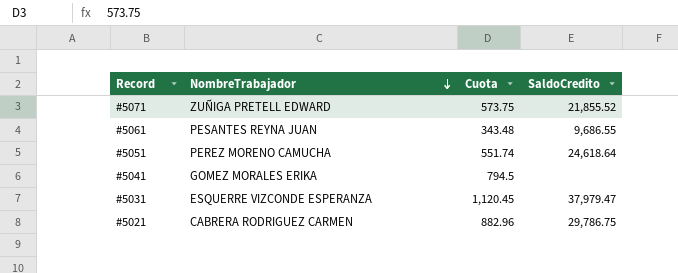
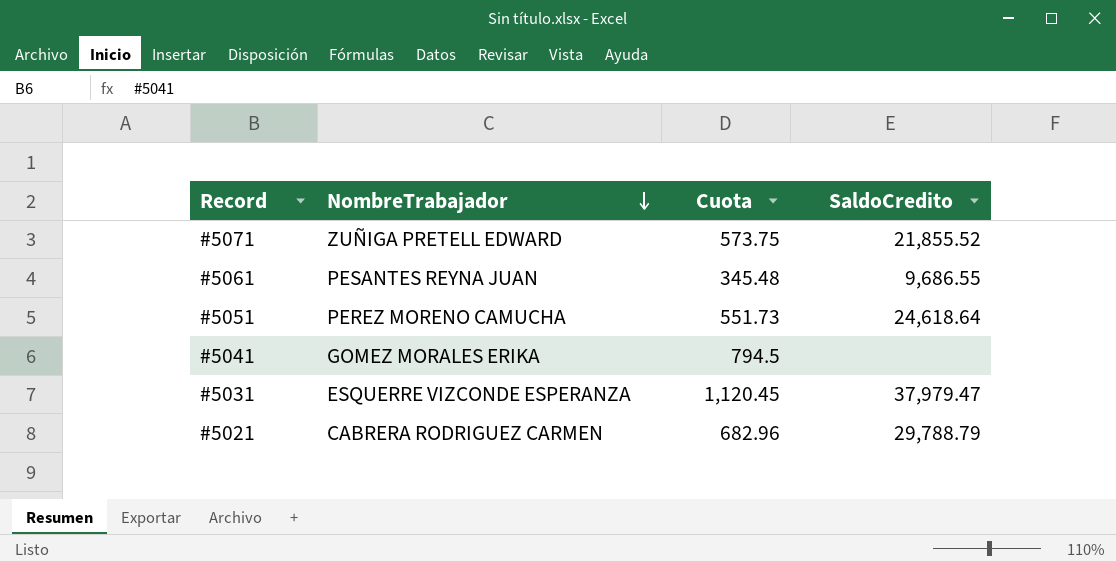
#5061 | Cuota: 343.48 -> 345.48
#5051 | Cuota: 551.74 -> 551.73
#5021 | Cuota: 882.96 -> 682.96
#5021 | SaldoCredito: 29,786.75 -> 29,788.79

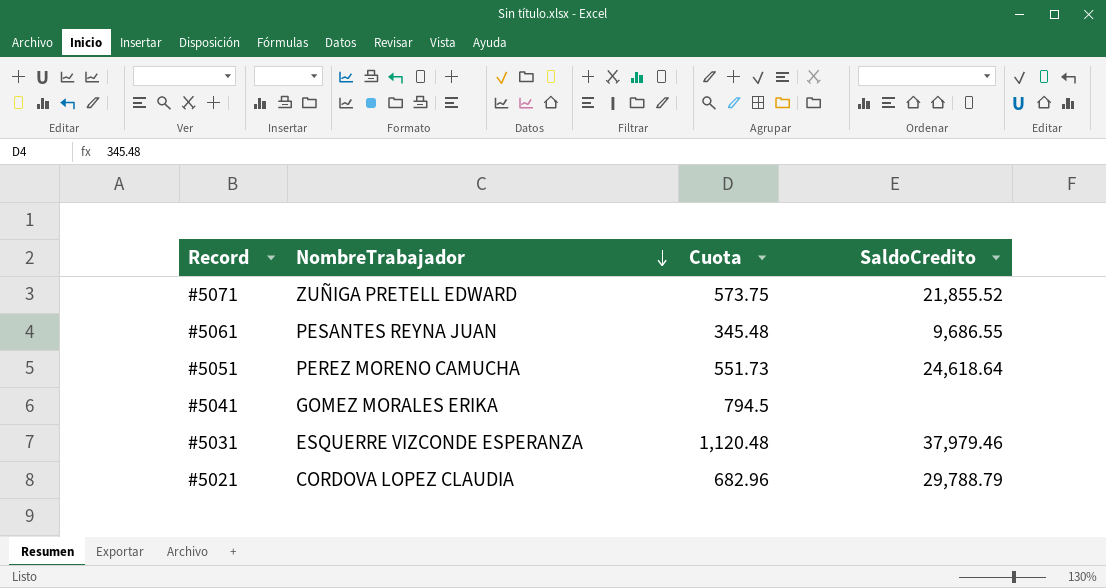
#5031 | Cuota: 1,120.45 -> 1,120.48
#5031 | SaldoCredito: 37,979.47 -> 37,979.46
#5021 | NombreTrabajador: CABRERA RODRIGUEZ CARMEN -> CORDOVA LOPEZ CLAUDIA

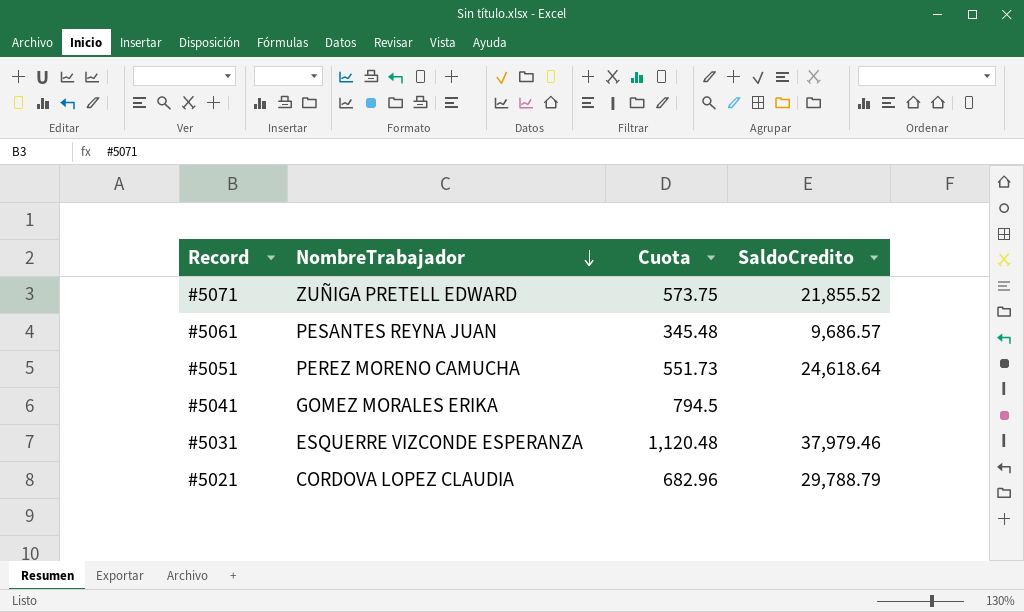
#5061 | SaldoCredito: 9,686.55 -> 9,686.57

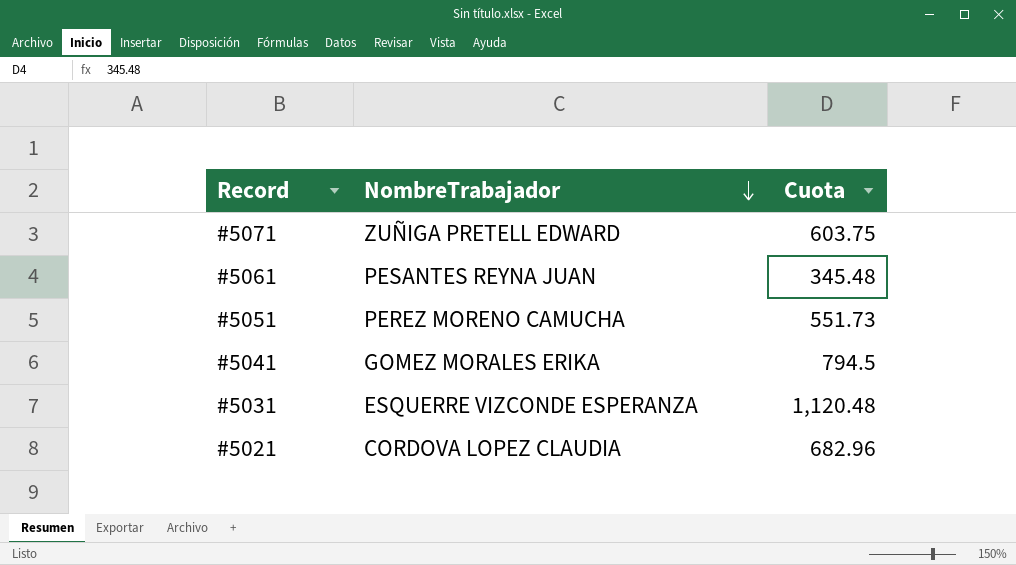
column SaldoCredito | position: 4 -> none
#5071 | Cuota: 573.75 -> 603.75

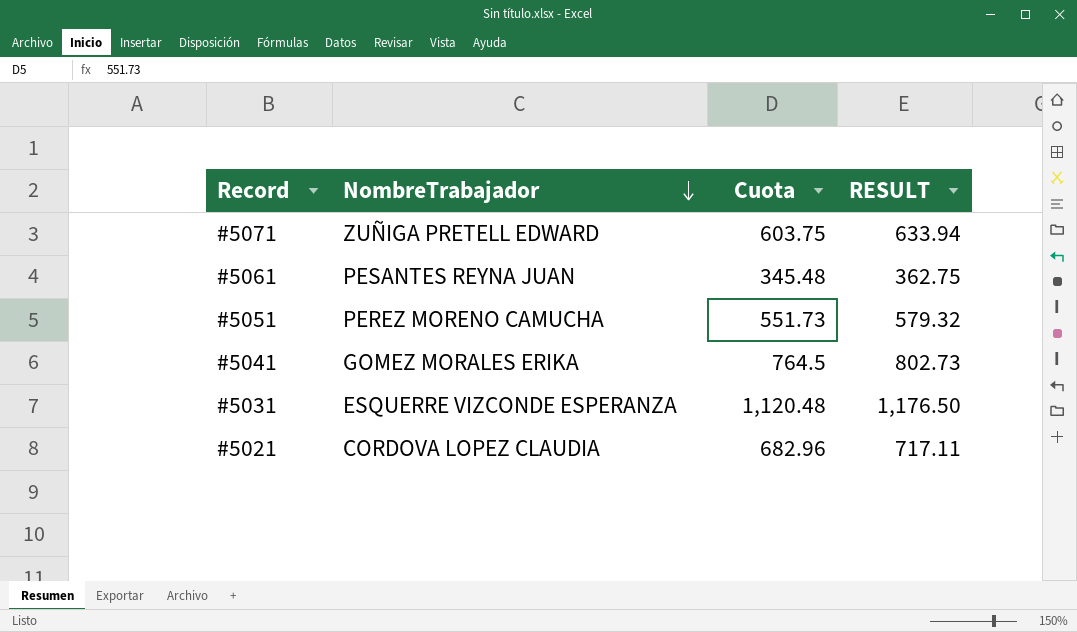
column RESULT | formula: none -> [Cuota] * 1.05
#5041 | Cuota: 794.5 -> 764.5

